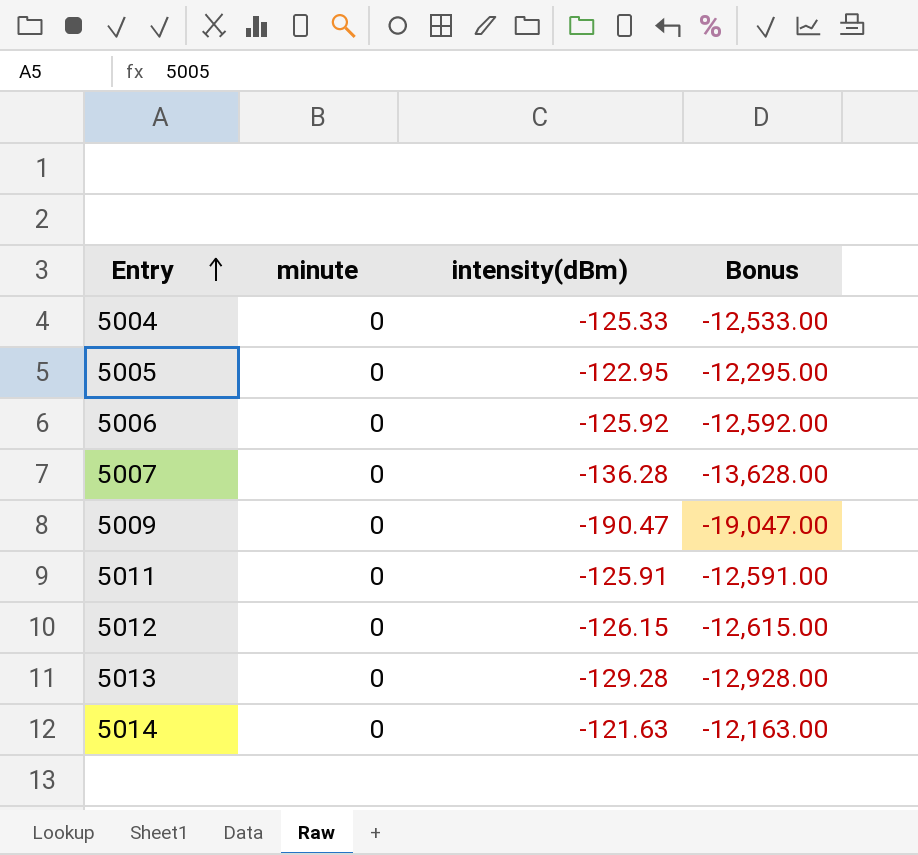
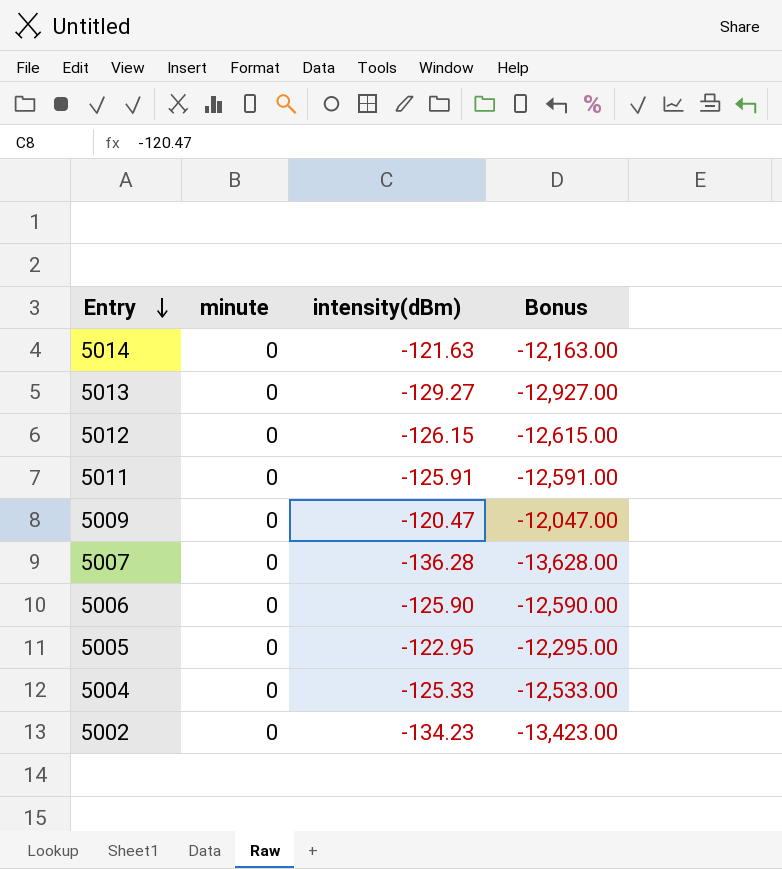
row order: Entry ascending -> Entry descending
5013 | intensity(dBm): -129.28 -> -129.27
5013 | Bonus: -12,928.00 -> -12,927.00
5009 | intensity(dBm): -190.47 -> -120.47
5009 | Bonus: -19,047.00 -> -12,047.00
5006 | intensity(dBm): -125.92 -> -125.90
5006 | Bonus: -12,592.00 -> -12,590.00
row 5002: none -> 0 | -134.23 | -13,423.00

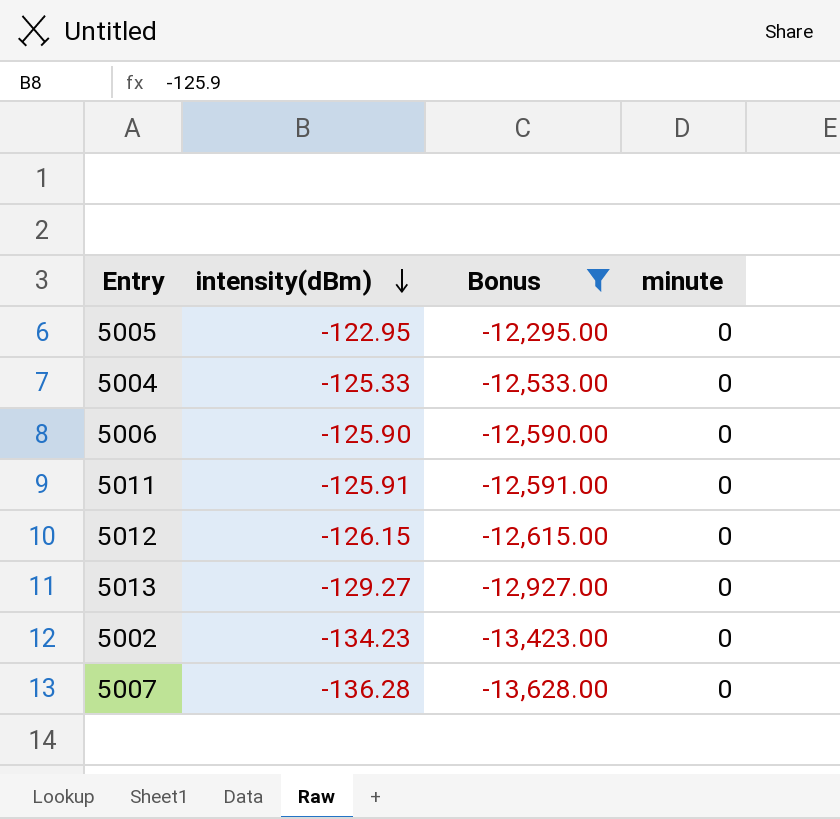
filter: none -> Bonus <= -12,295.00
row order: Entry descending -> intensity(dBm) descending
column minute | position: 2 -> 4

